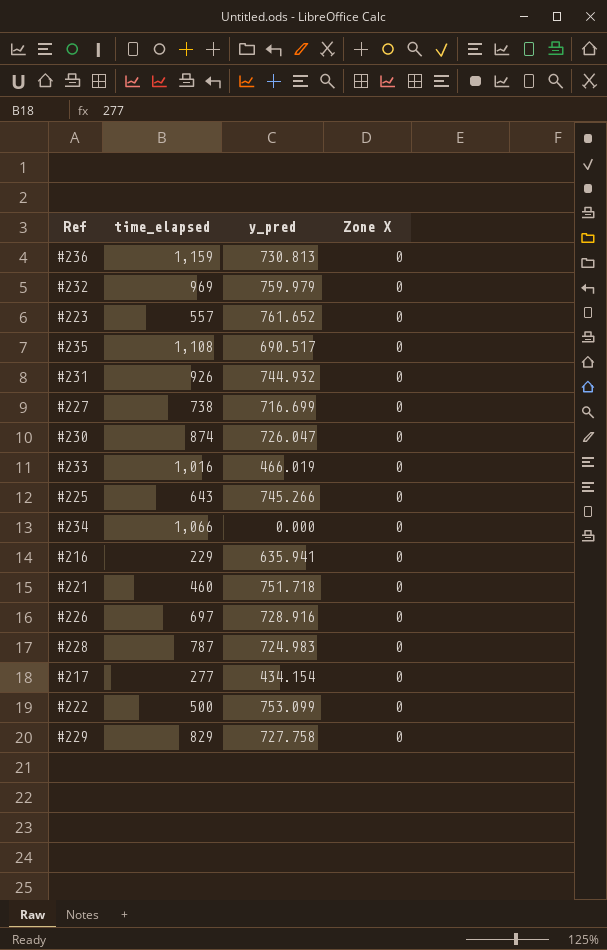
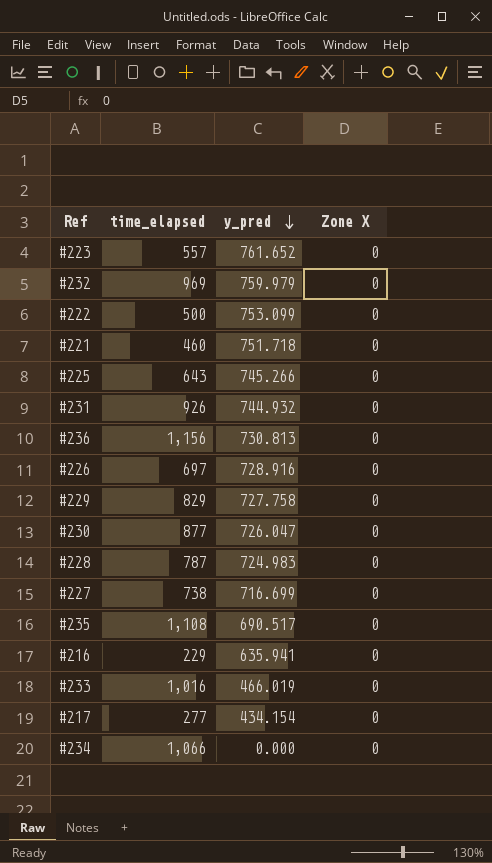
row order: none -> y_pred descending
#236 | time_elapsed: 1,159 -> 1,156
#230 | time_elapsed: 874 -> 877

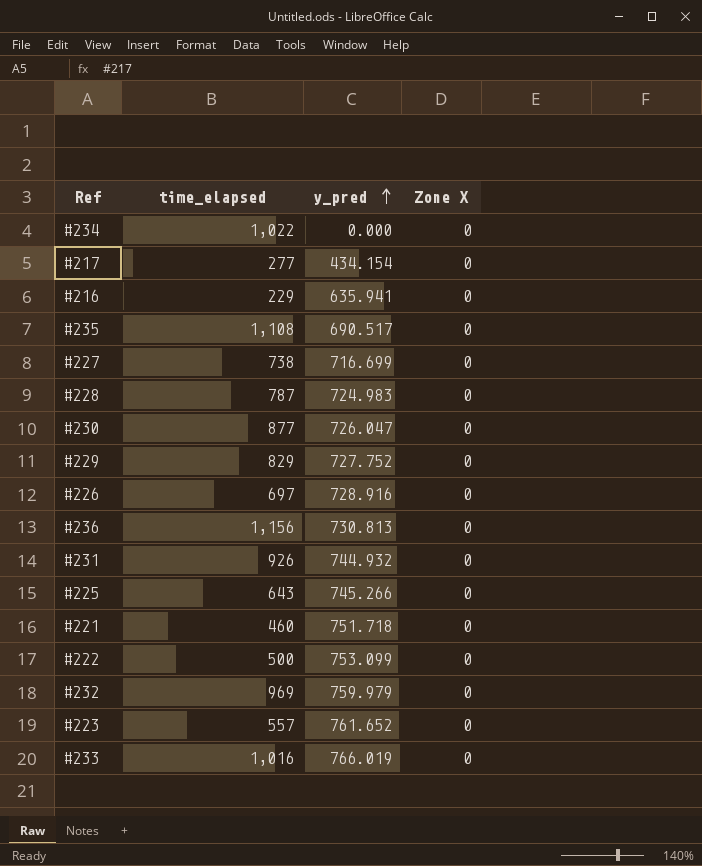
row order: y_pred descending -> y_pred ascending
#234 | time_elapsed: 1,066 -> 1,022
#229 | y_pred: 727.758 -> 727.752
#233 | y_pred: 466.019 -> 766.019

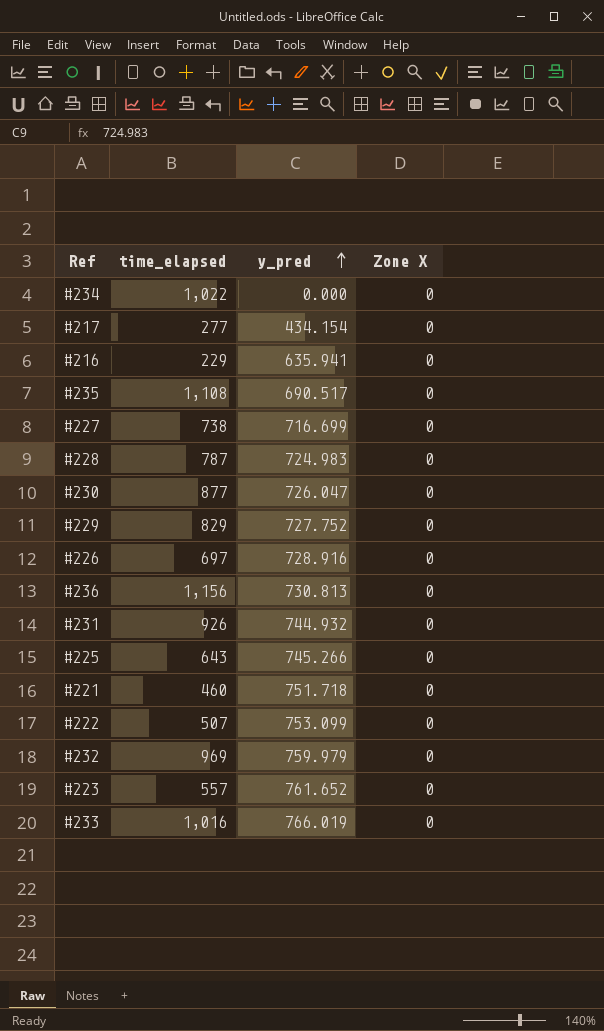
#222 | time_elapsed: 500 -> 507

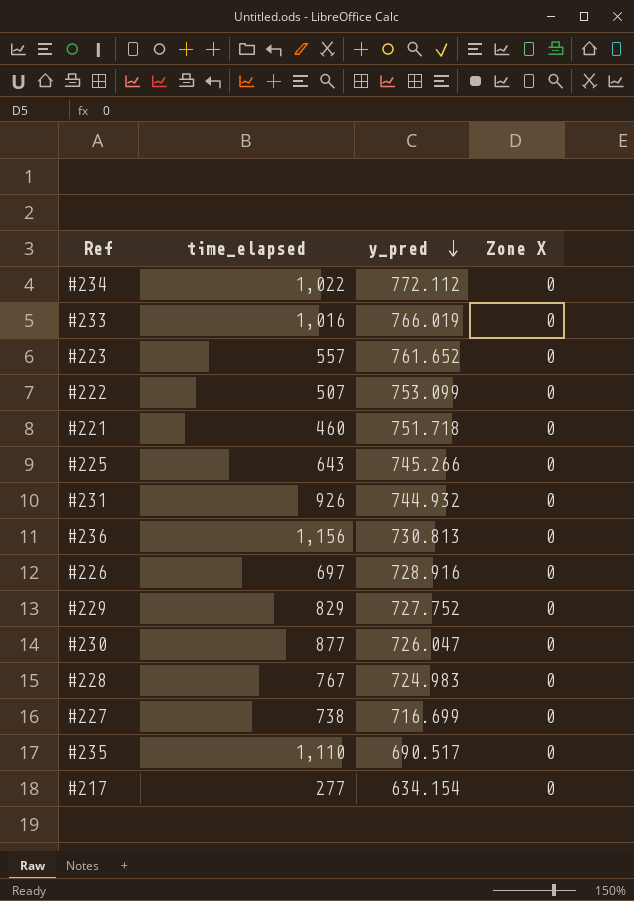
row order: y_pred ascending -> y_pred descending
row #216: 229 | 635.941 | 0 -> none
row #232: 969 | 759.979 | 0 -> none
#234 | y_pred: 0.000 -> 772.112
#228 | time_elapsed: 787 -> 767
#235 | time_elapsed: 1,108 -> 1,110
#217 | y_pred: 434.154 -> 634.154

